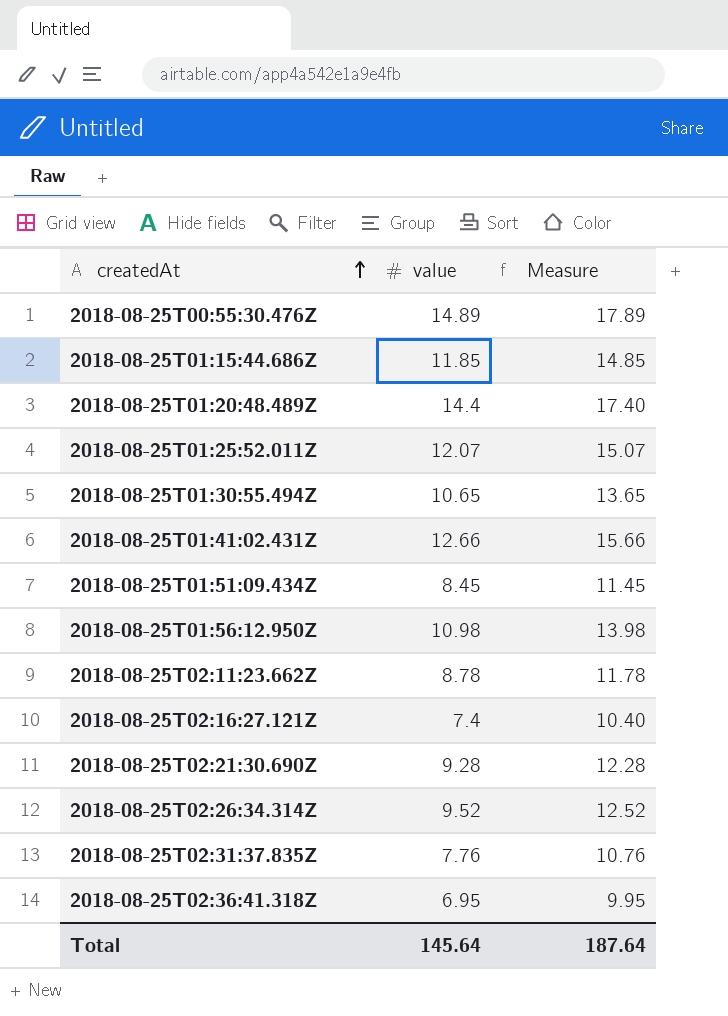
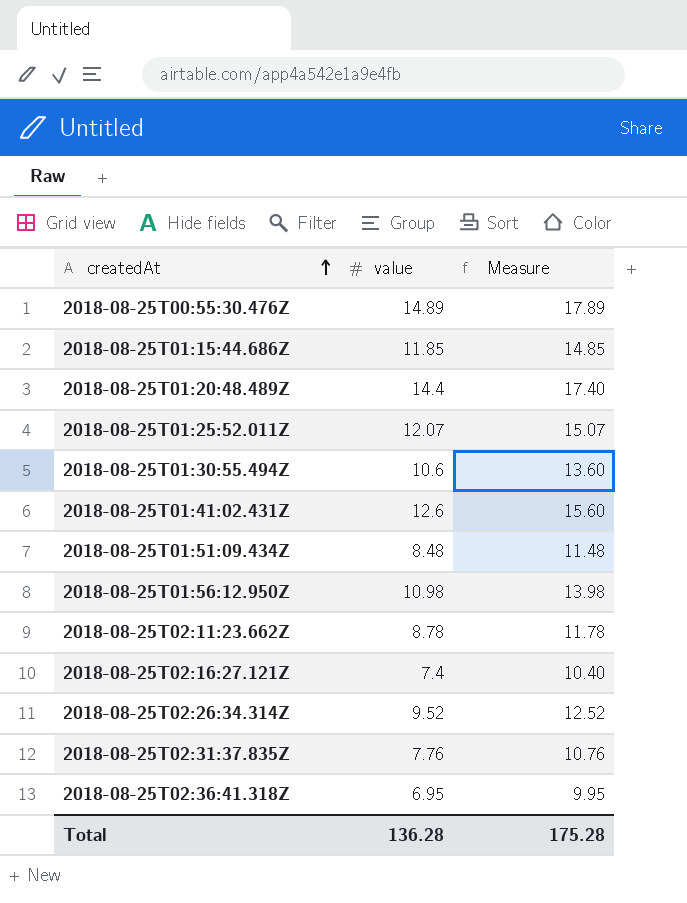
row 2018-08-25T02:21:30.690Z: 9.28 | 12.28 -> none
2018-08-25T01:30:55.494Z | value: 10.65 -> 10.6
2018-08-25T01:30:55.494Z | Measure: 13.65 -> 13.60
2018-08-25T01:41:02.431Z | value: 12.66 -> 12.6
2018-08-25T01:41:02.431Z | Measure: 15.66 -> 15.60
2018-08-25T01:51:09.434Z | value: 8.45 -> 8.48
2018-08-25T01:51:09.434Z | Measure: 11.45 -> 11.48
Total | value: 145.64 -> 136.28
Total | Measure: 187.64 -> 175.28

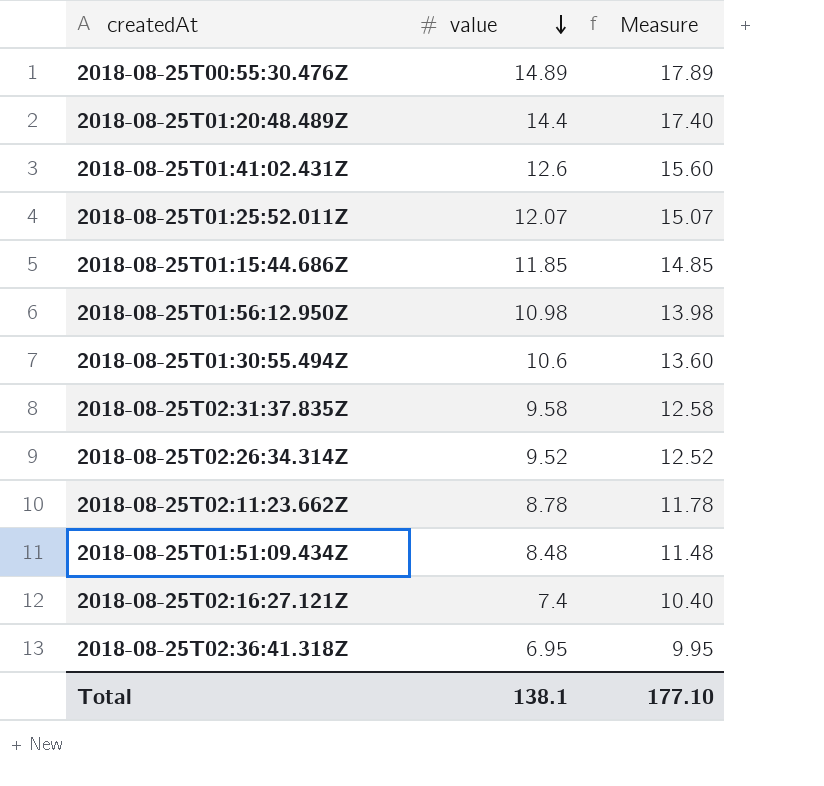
row order: createdAt ascending -> value descending
2018-08-25T02:31:37.835Z | value: 7.76 -> 9.58
2018-08-25T02:31:37.835Z | Measure: 10.76 -> 12.58
Total | value: 136.28 -> 138.1
Total | Measure: 175.28 -> 177.10

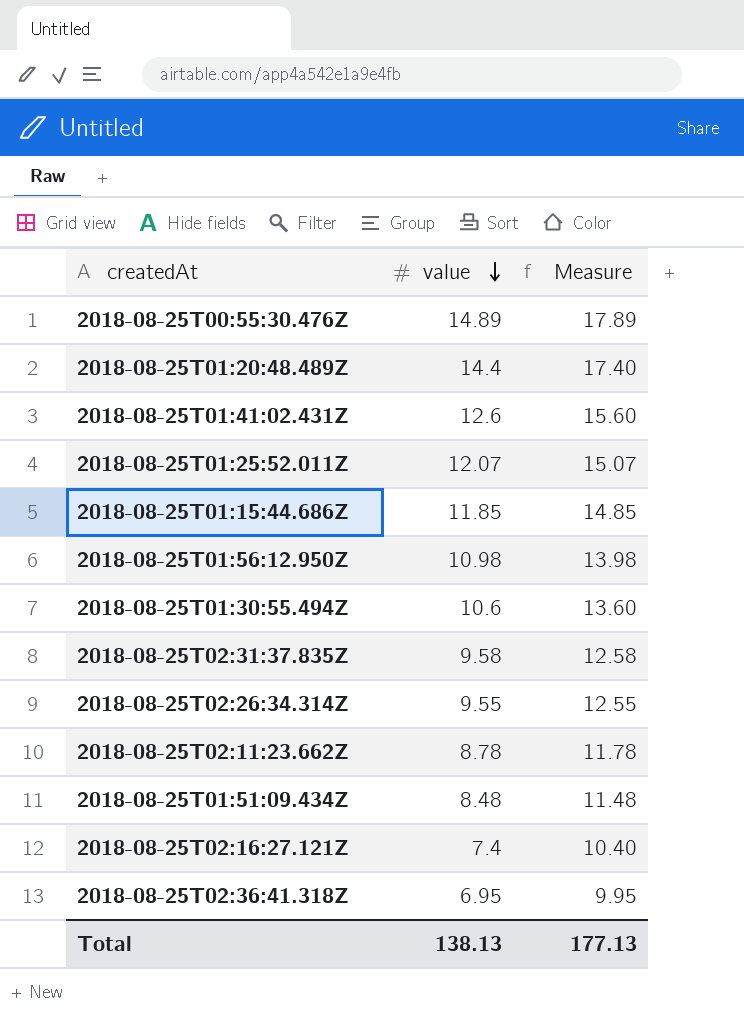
2018-08-25T02:26:34.314Z | value: 9.52 -> 9.55
2018-08-25T02:26:34.314Z | Measure: 12.52 -> 12.55
Total | value: 138.1 -> 138.13
Total | Measure: 177.10 -> 177.13

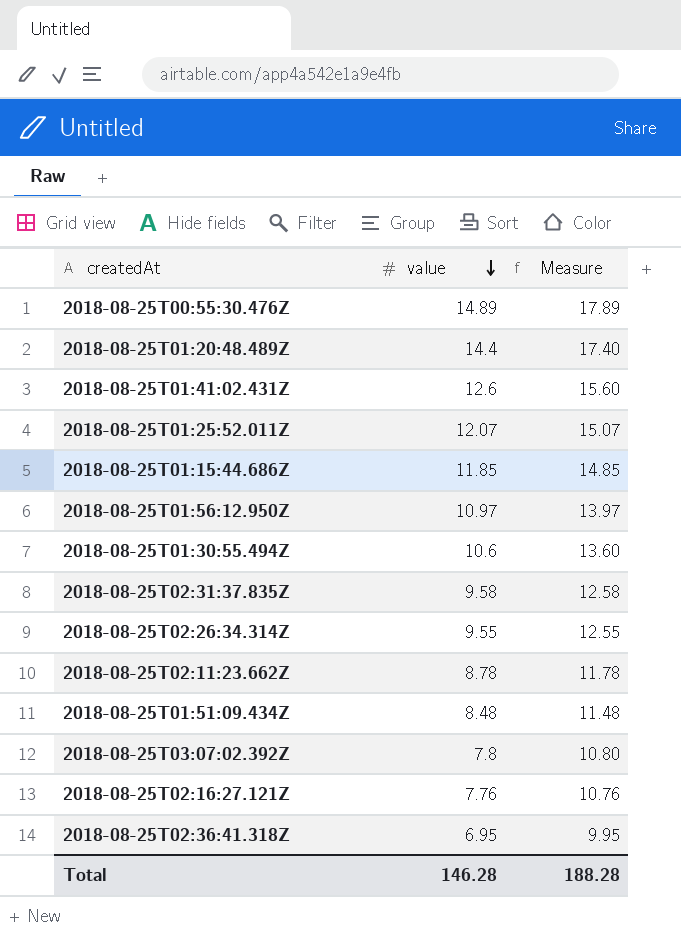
2018-08-25T01:56:12.950Z | value: 10.98 -> 10.97
2018-08-25T01:56:12.950Z | Measure: 13.98 -> 13.97
row 2018-08-25T03:07:02.392Z: none -> 7.8 | 10.80
2018-08-25T02:16:27.121Z | value: 7.4 -> 7.76
2018-08-25T02:16:27.121Z | Measure: 10.40 -> 10.76
Total | value: 138.13 -> 146.28
Total | Measure: 177.13 -> 188.28

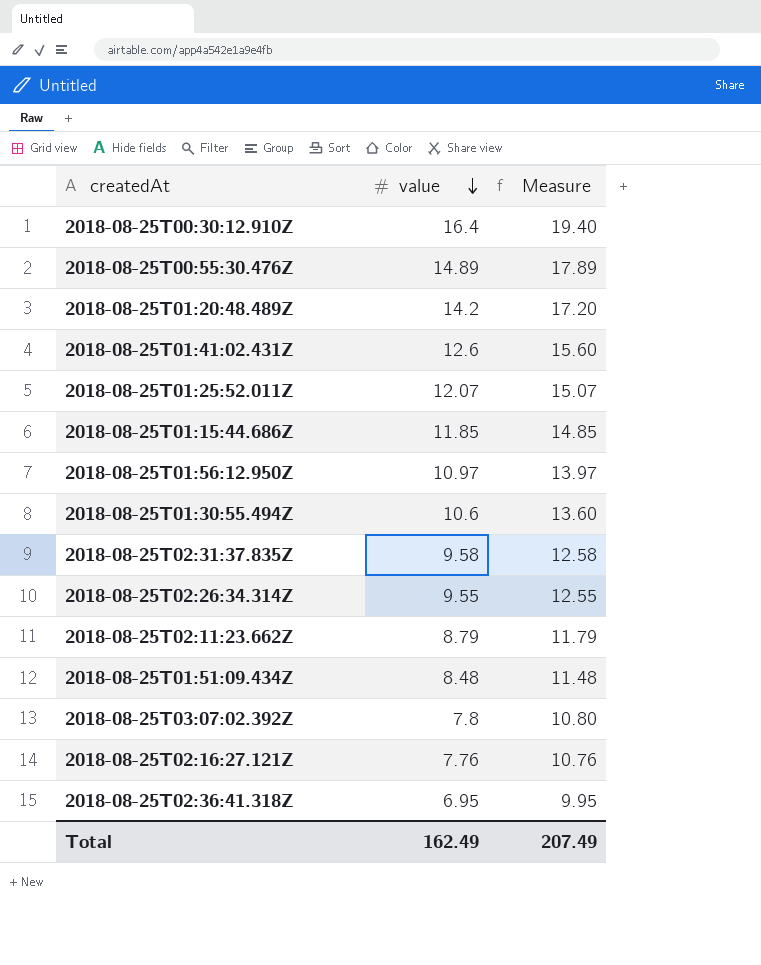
row 2018-08-25T00:30:12.910Z: none -> 16.4 | 19.40
2018-08-25T01:20:48.489Z | value: 14.4 -> 14.2
2018-08-25T01:20:48.489Z | Measure: 17.40 -> 17.20
2018-08-25T02:11:23.662Z | value: 8.78 -> 8.79
2018-08-25T02:11:23.662Z | Measure: 11.78 -> 11.79
Total | value: 146.28 -> 162.49
Total | Measure: 188.28 -> 207.49

